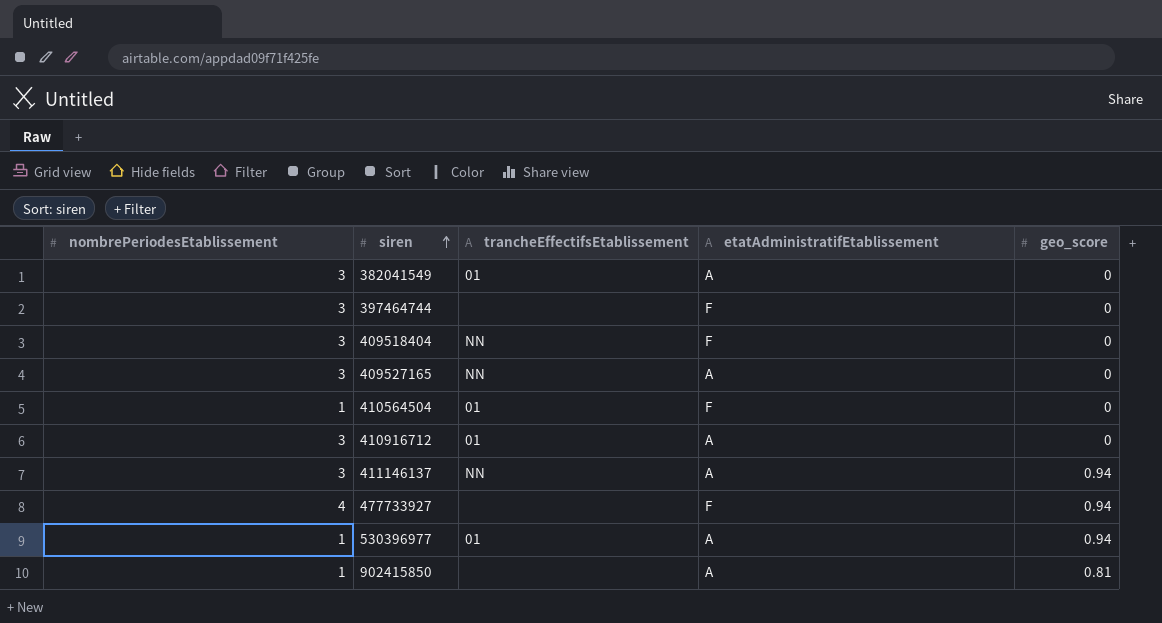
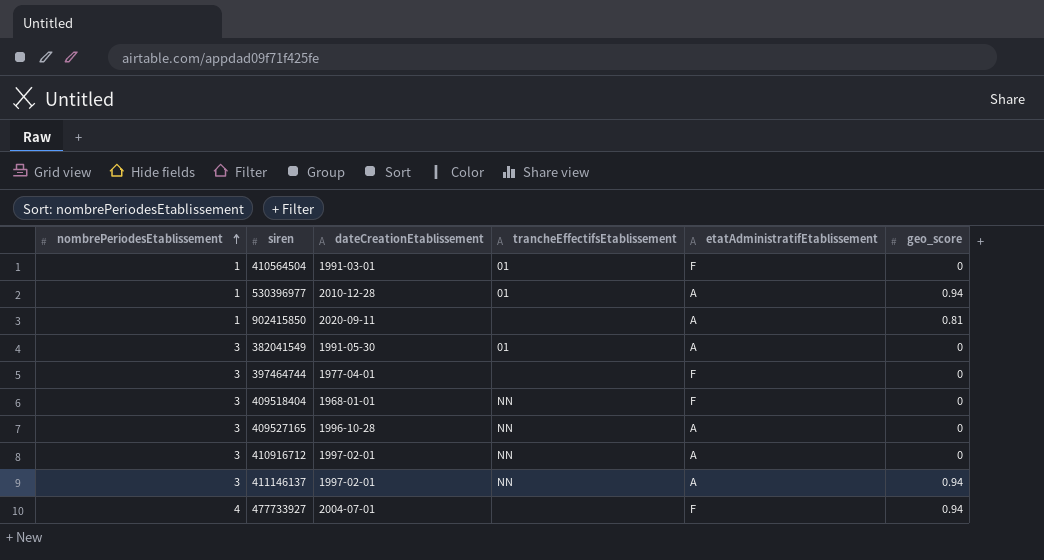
row order: siren ascending -> nombrePeriodesEtablissement ascending
column dateCreationEtablissement | position: none -> 3
410916712 | trancheEffectifsEtablissement: 01 -> NN

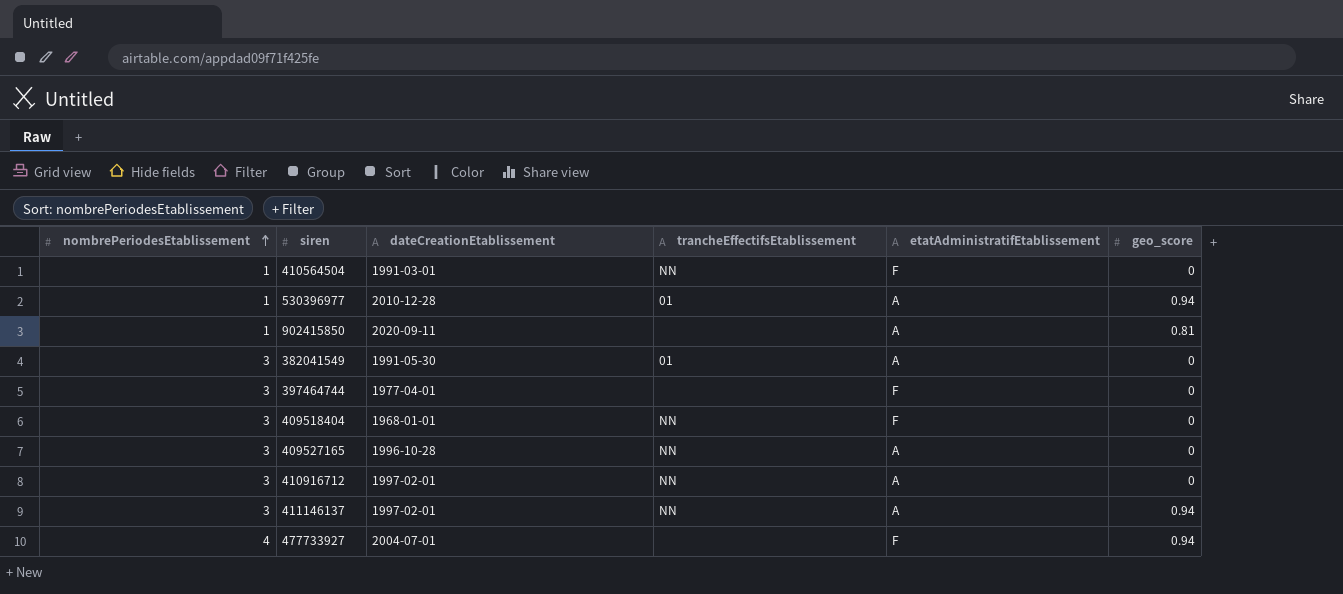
410564504 | trancheEffectifsEtablissement: 01 -> NN

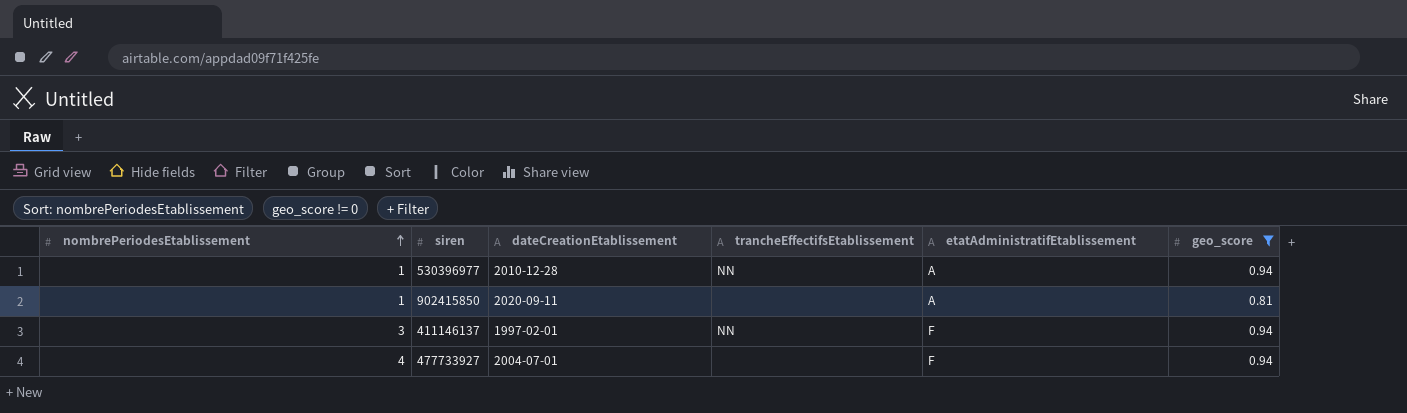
filter: none -> geo_score != 0
530396977 | trancheEffectifsEtablissement: 01 -> NN
411146137 | etatAdministratifEtablissement: A -> F

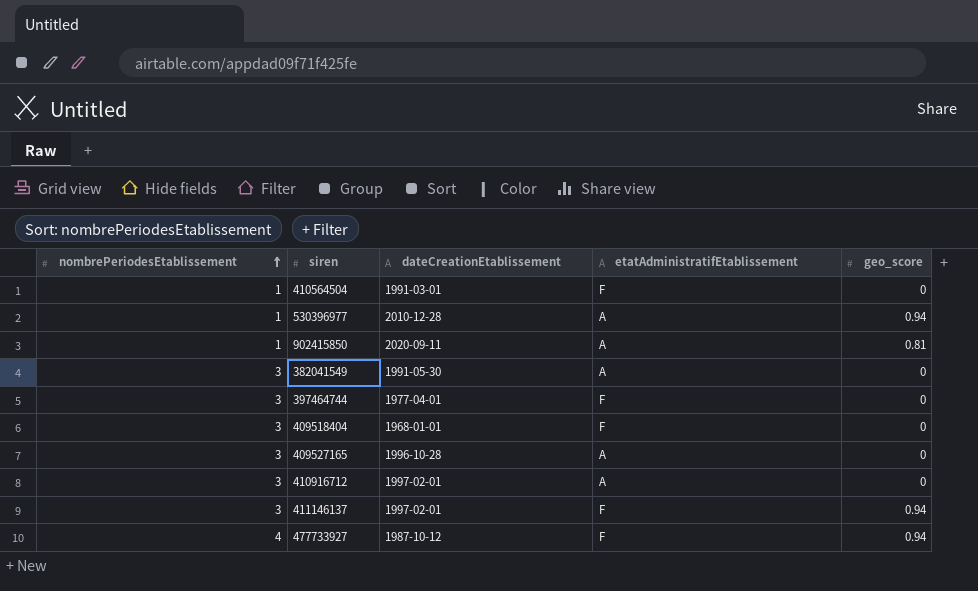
filter: geo_score != 0 -> none
column trancheEffectifsEtablissement | position: 4 -> none
477733927 | dateCreationEtablissement: 2004-07-01 -> 1987-10-12

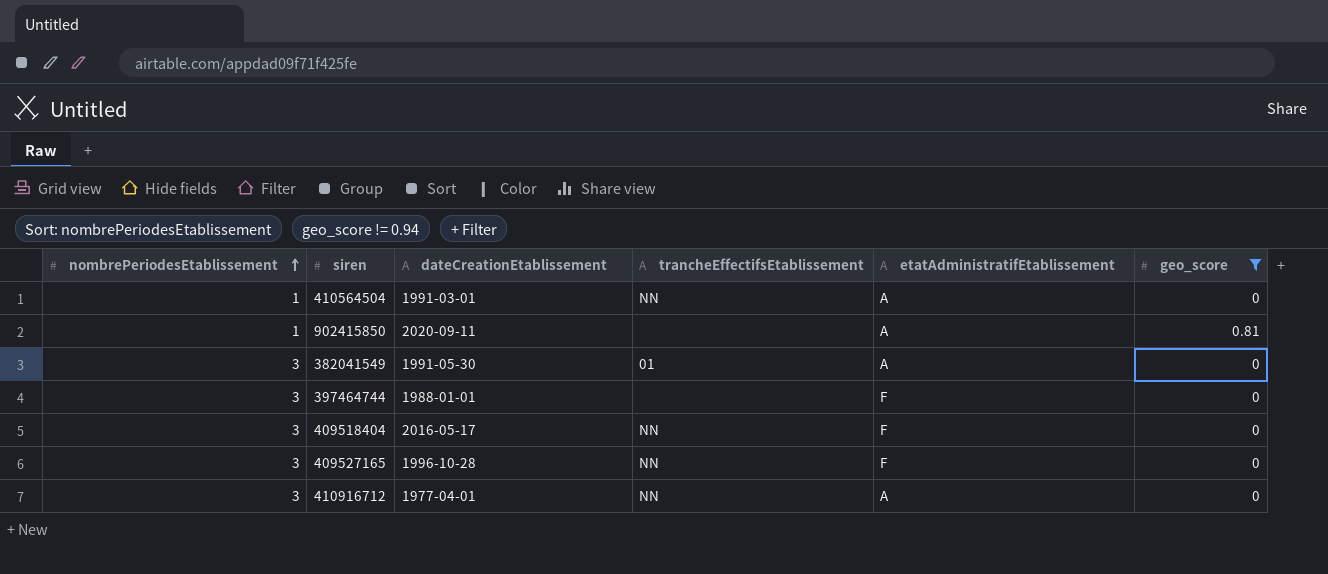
filter: none -> geo_score != 0.94
column trancheEffectifsEtablissement | position: none -> 4
410564504 | etatAdministratifEtablissement: F -> A
397464744 | dateCreationEtablissement: 1977-04-01 -> 1988-01-01
409518404 | dateCreationEtablissement: 1968-01-01 -> 2016-05-17
409527165 | etatAdministratifEtablissement: A -> F
410916712 | dateCreationEtablissement: 1997-02-01 -> 1977-04-01

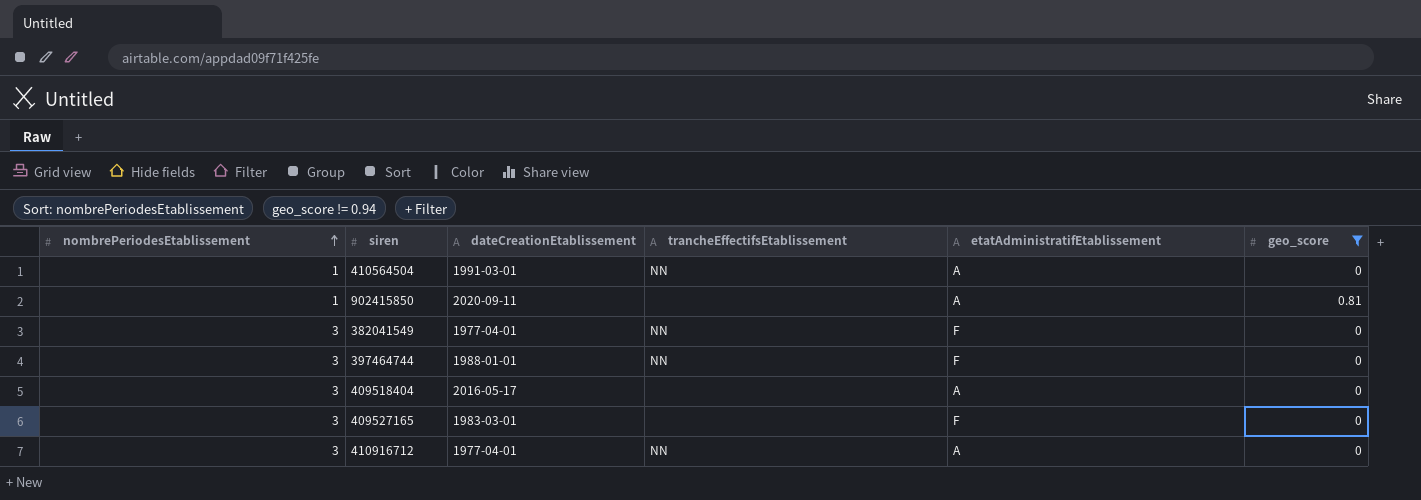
382041549 | dateCreationEtablissement: 1991-05-30 -> 1977-04-01
382041549 | trancheEffectifsEtablissement: 01 -> NN
382041549 | etatAdministratifEtablissement: A -> F
397464744 | trancheEffectifsEtablissement: none -> NN
409518404 | trancheEffectifsEtablissement: NN -> none
409518404 | etatAdministratifEtablissement: F -> A
409527165 | dateCreationEtablissement: 1996-10-28 -> 1983-03-01
409527165 | trancheEffectifsEtablissement: NN -> none

